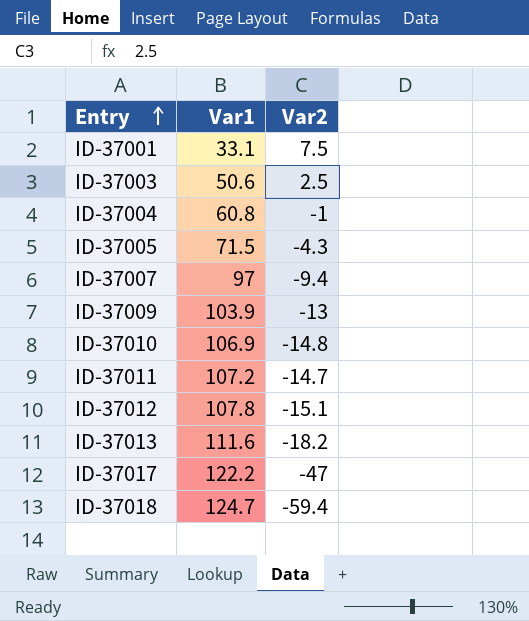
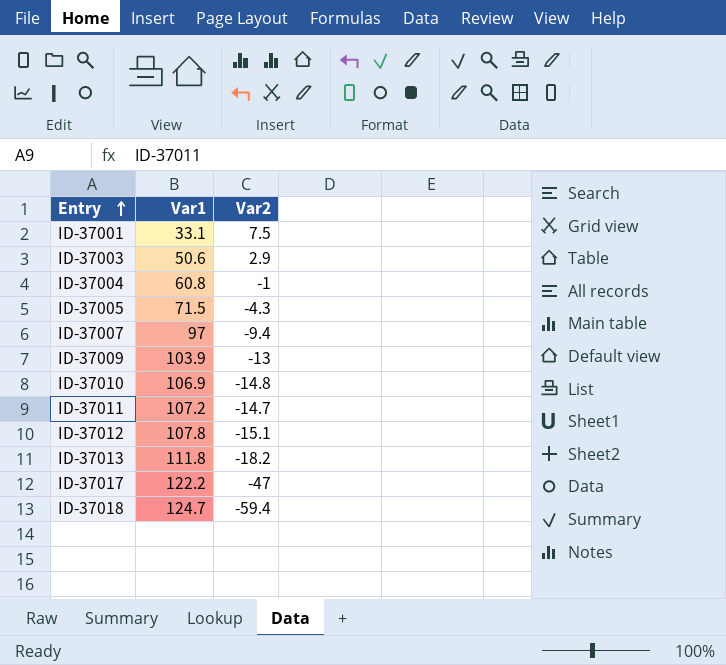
ID-37003 | Var2: 2.5 -> 2.9
ID-37013 | Var1: 111.6 -> 111.8

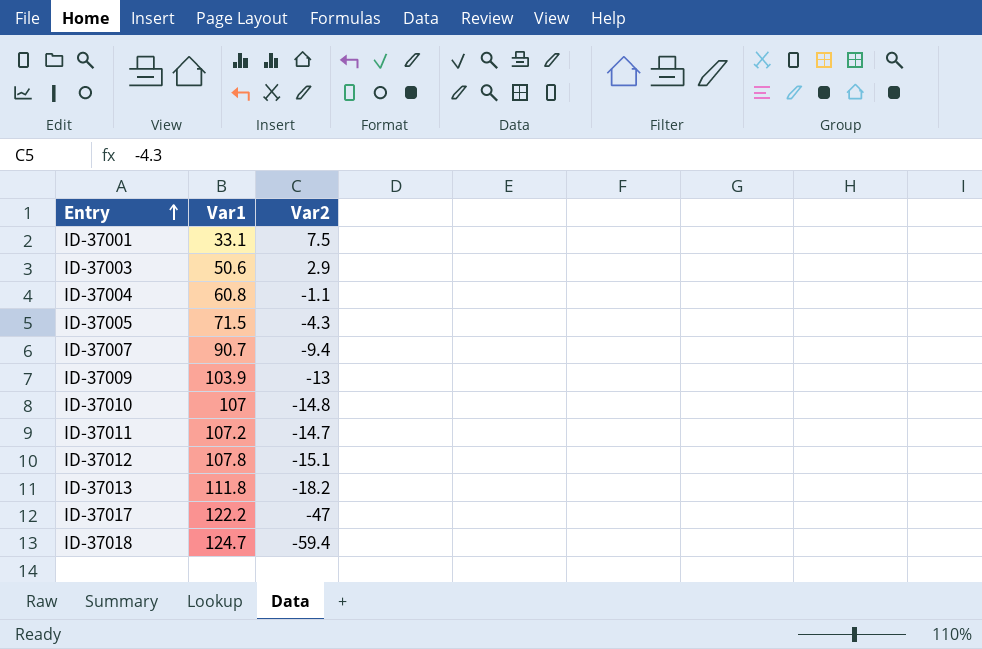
ID-37004 | Var2: -1 -> -1.1
ID-37007 | Var1: 97 -> 90.7
ID-37010 | Var1: 106.9 -> 107

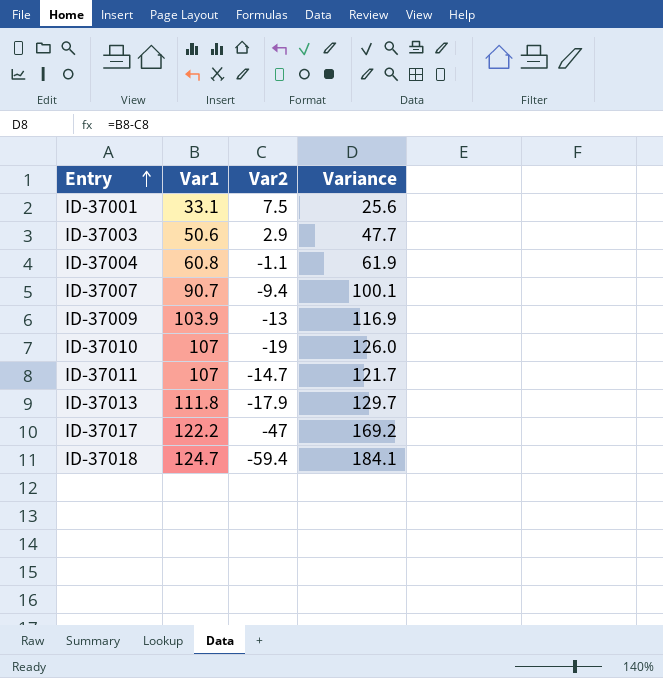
column Variance | formula: none -> [Var1] - [Var2]
row ID-37005: 71.5 | -4.3 -> none
row ID-37012: 107.8 | -15.1 -> none
ID-37010 | Var2: -14.8 -> -19
ID-37011 | Var1: 107.2 -> 107
ID-37013 | Var2: -18.2 -> -17.9

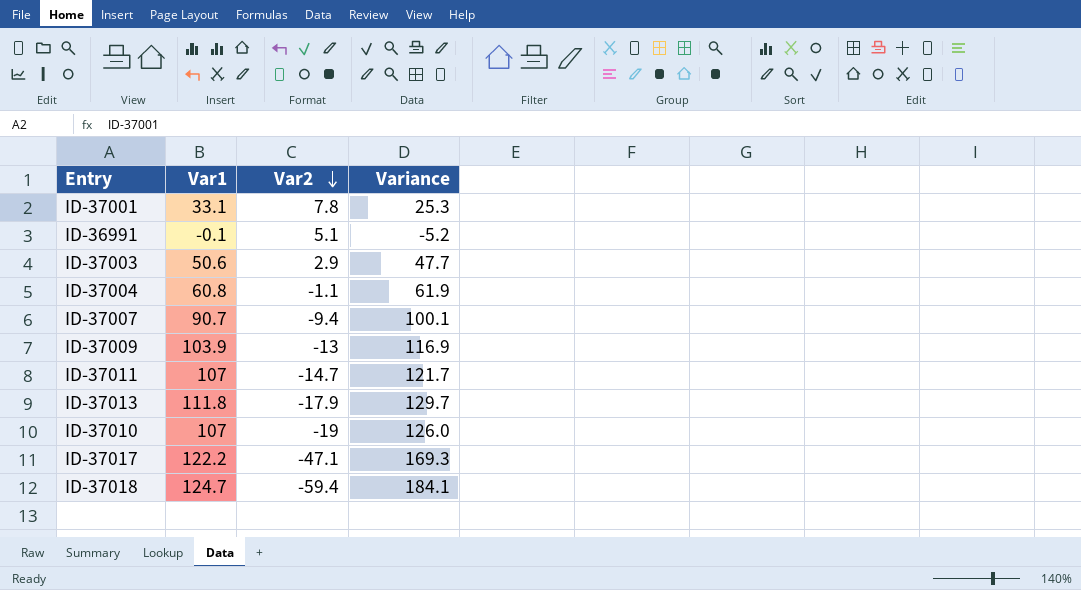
row order: Entry ascending -> Var2 descending
ID-37001 | Var2: 7.5 -> 7.8
ID-37001 | Variance: 25.6 -> 25.3
row ID-36991: none -> -0.1 | 5.1 | -5.2
ID-37017 | Var2: -47 -> -47.1
ID-37017 | Variance: 169.2 -> 169.3

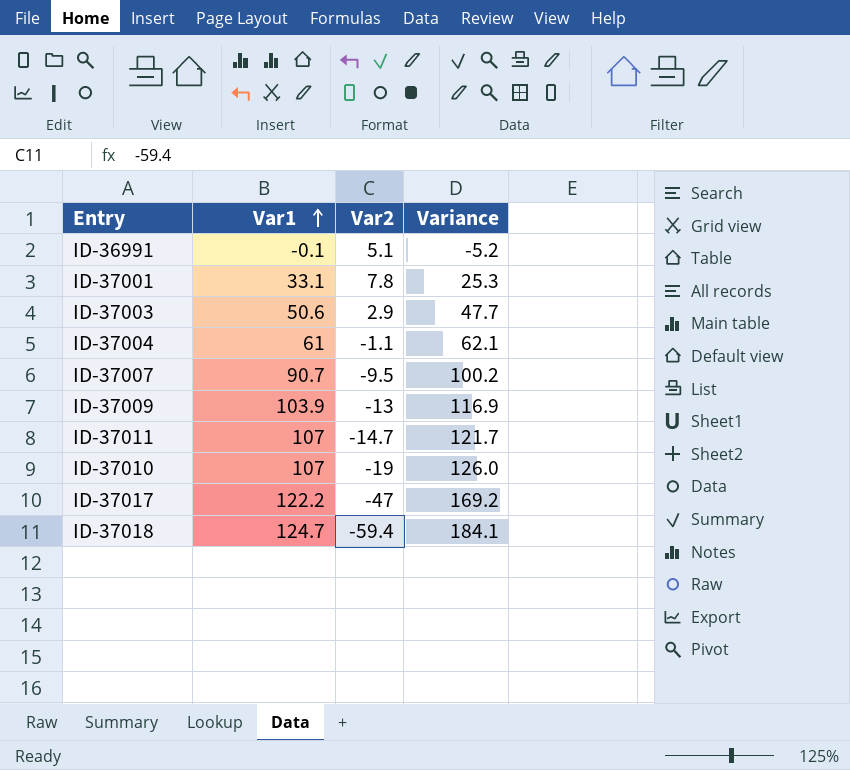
row order: Var2 descending -> Var1 ascending
row ID-37013: 111.8 | -17.9 | 129.7 -> none
ID-37004 | Var1: 60.8 -> 61
ID-37004 | Variance: 61.9 -> 62.1
ID-37007 | Var2: -9.4 -> -9.5
ID-37007 | Variance: 100.1 -> 100.2
ID-37017 | Var2: -47.1 -> -47
ID-37017 | Variance: 169.3 -> 169.2

